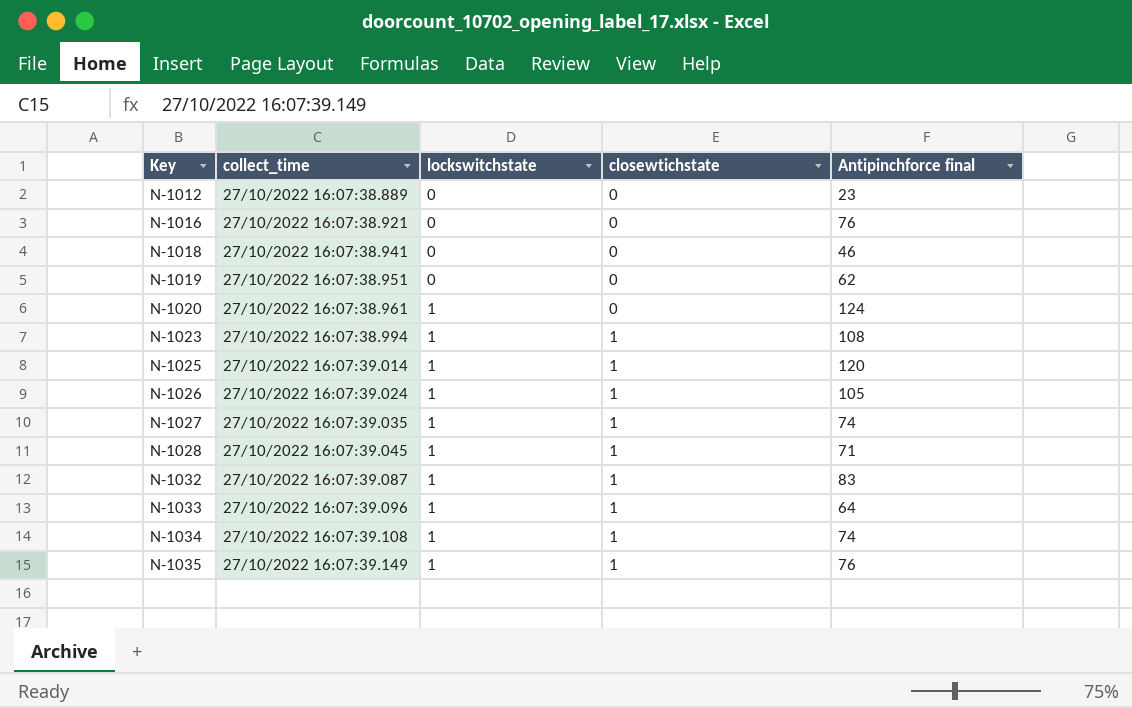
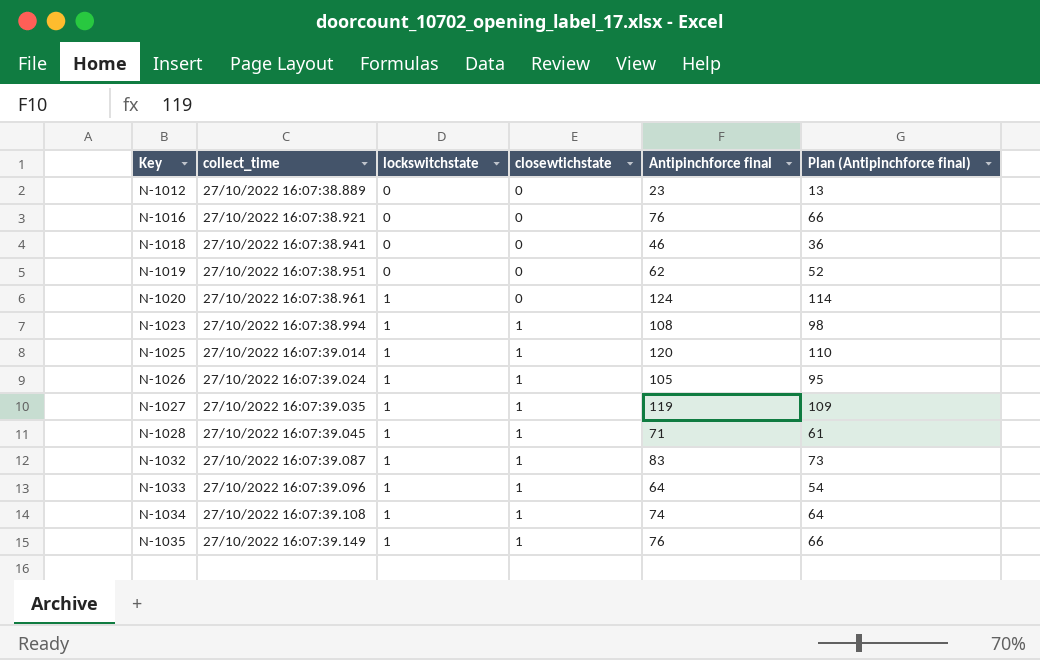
column Plan (Antipinchforce final) | formula: none -> [Antipinchforce final] - 10
N-1027 | Antipinchforce final: 74 -> 119

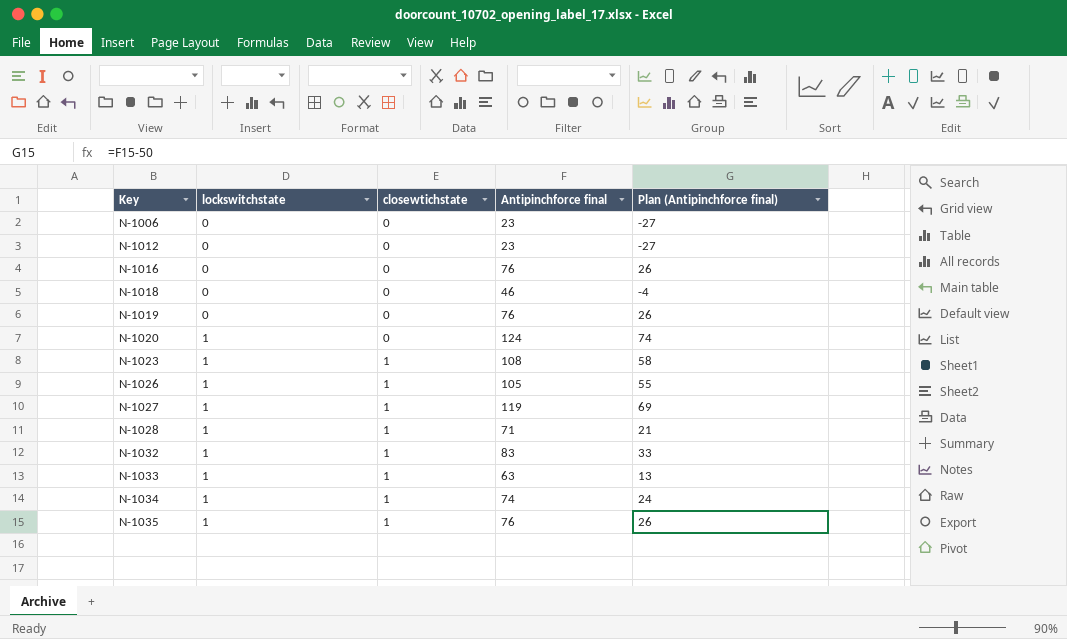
column collect_time | position: 2 -> none
column Plan (Antipinchforce final) | formula: [Antipinchforce final] - 10 -> [Antipinchforce final] - 50
row N-1025: 27/10/2022 16:07:39.014 | 1 | 1 | 120 | 110 -> none
row N-1006: none -> 0 | 0 | 23 | -27
N-1019 | Antipinchforce final: 62 -> 76
N-1033 | Antipinchforce final: 64 -> 63

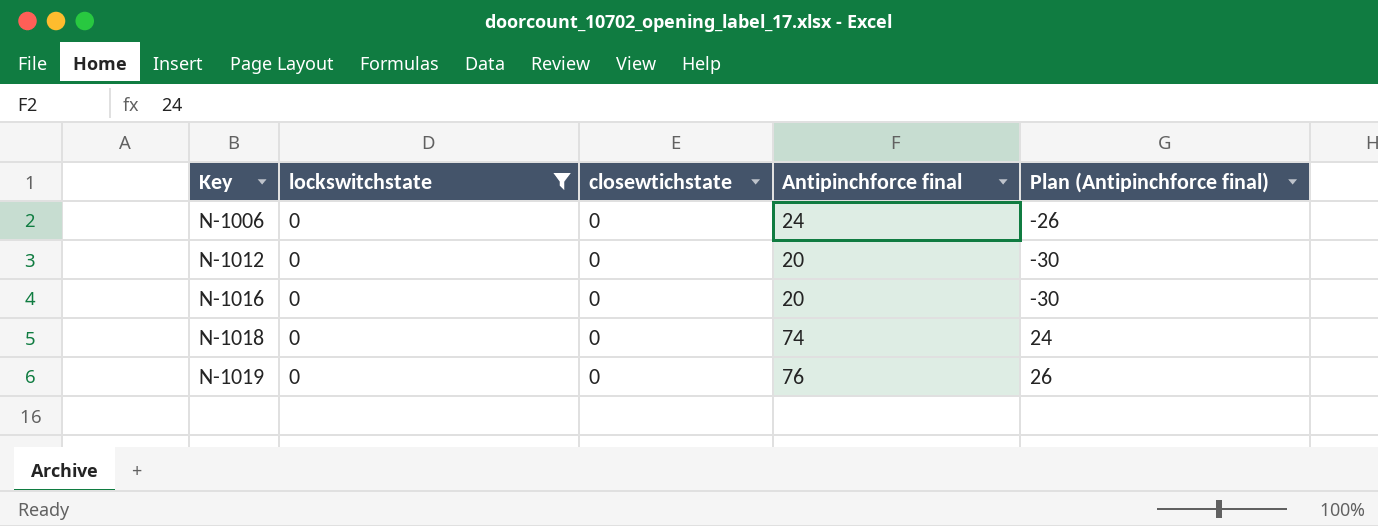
filter: none -> lockswitchstate = 0
N-1006 | Antipinchforce final: 23 -> 24
N-1006 | Plan (Antipinchforce final): -27 -> -26
N-1012 | Antipinchforce final: 23 -> 20
N-1012 | Plan (Antipinchforce final): -27 -> -30
N-1016 | Antipinchforce final: 76 -> 20
N-1016 | Plan (Antipinchforce final): 26 -> -30
N-1018 | Antipinchforce final: 46 -> 74
N-1018 | Plan (Antipinchforce final): -4 -> 24

